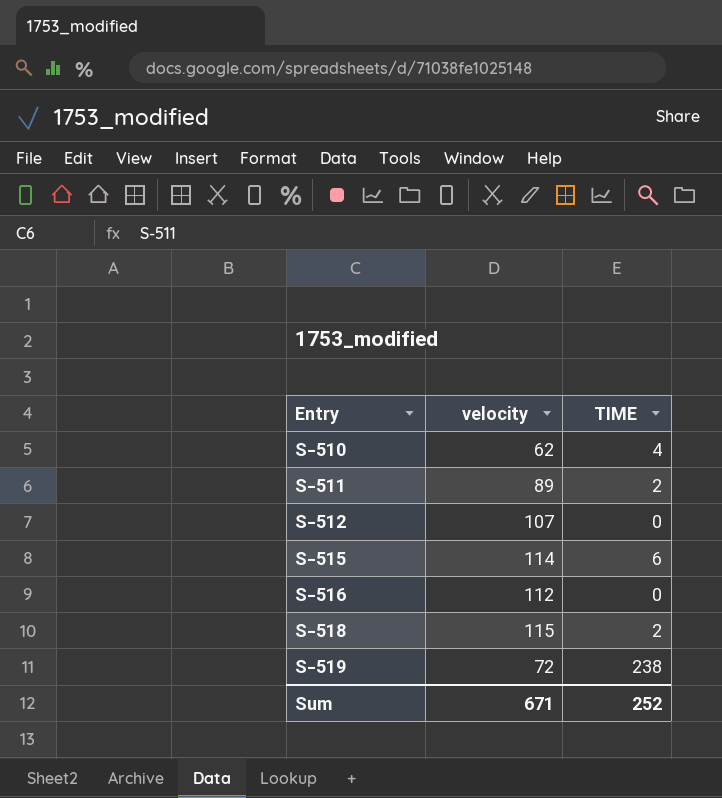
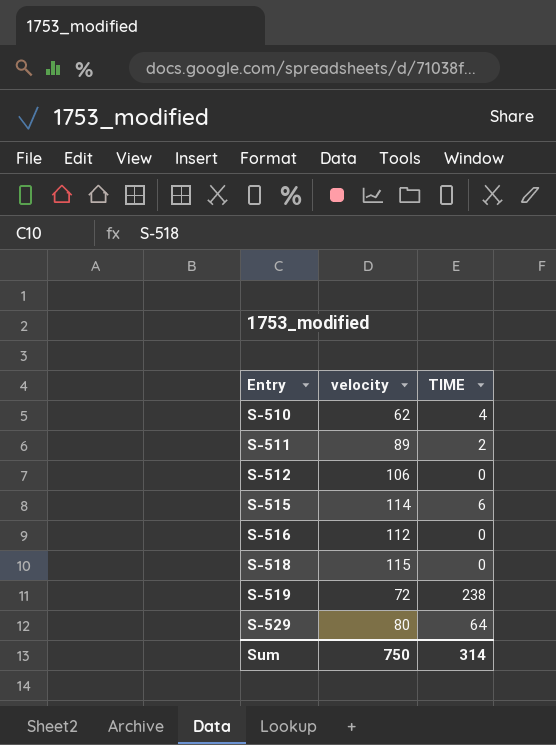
S-512 | velocity: 107 -> 106
S-518 | TIME: 2 -> 0
row S-529: none -> 80 | 64
Sum | velocity: 671 -> 750
Sum | TIME: 252 -> 314

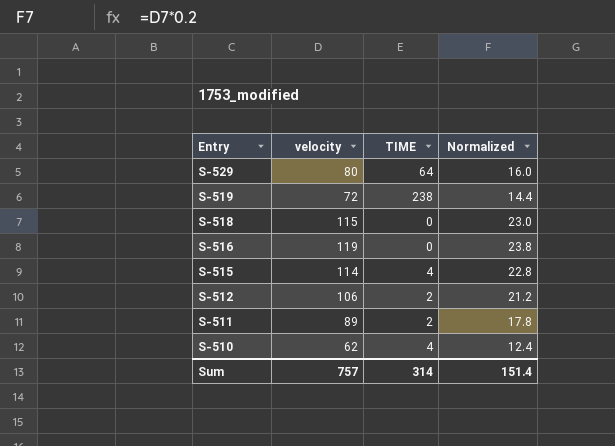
row order: Entry ascending -> Entry descending
column Normalized | formula: none -> [velocity] * 0.2
S-516 | velocity: 112 -> 119
S-515 | TIME: 6 -> 4
S-512 | TIME: 0 -> 2
Sum | velocity: 750 -> 757

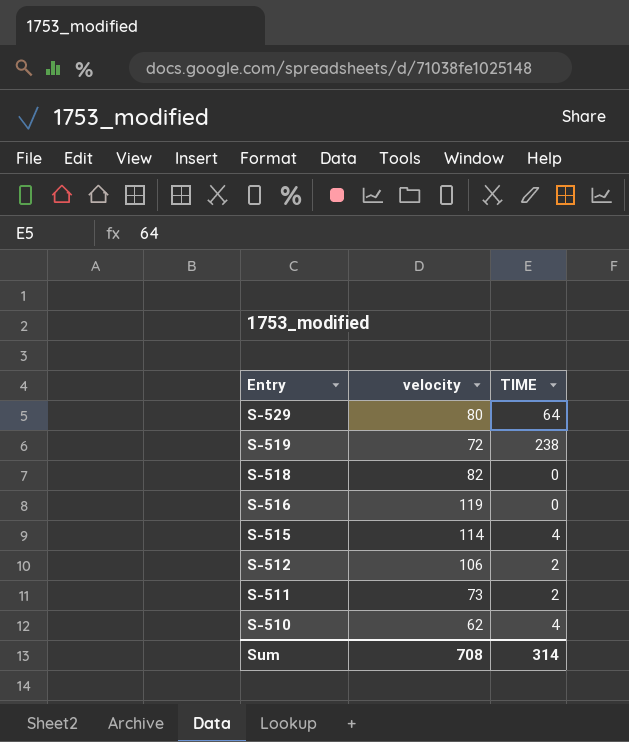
column Normalized | formula: [velocity] * 0.2 -> none
S-518 | velocity: 115 -> 82
S-511 | velocity: 89 -> 73
Sum | velocity: 757 -> 708

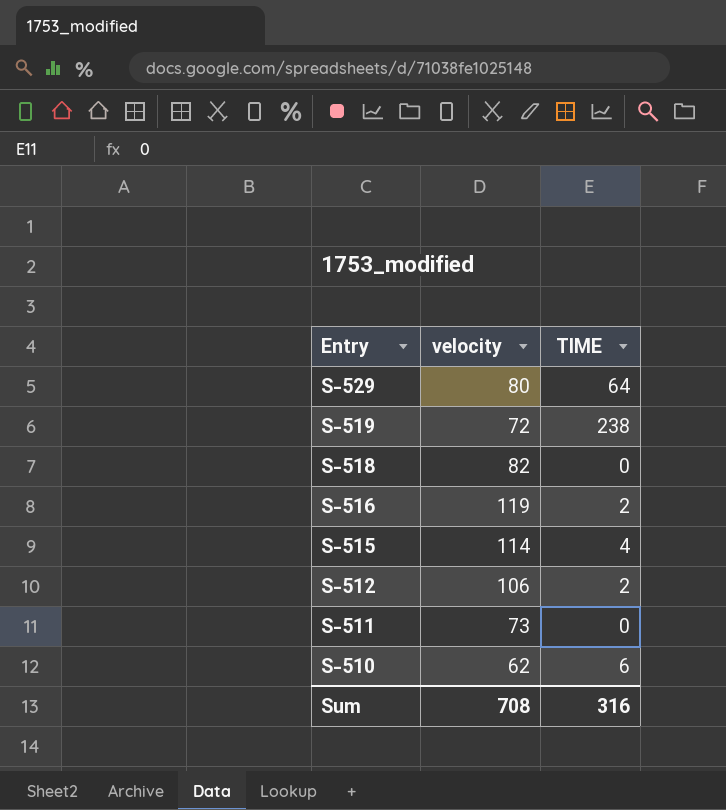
S-516 | TIME: 0 -> 2
S-511 | TIME: 2 -> 0
S-510 | TIME: 4 -> 6
Sum | TIME: 314 -> 316

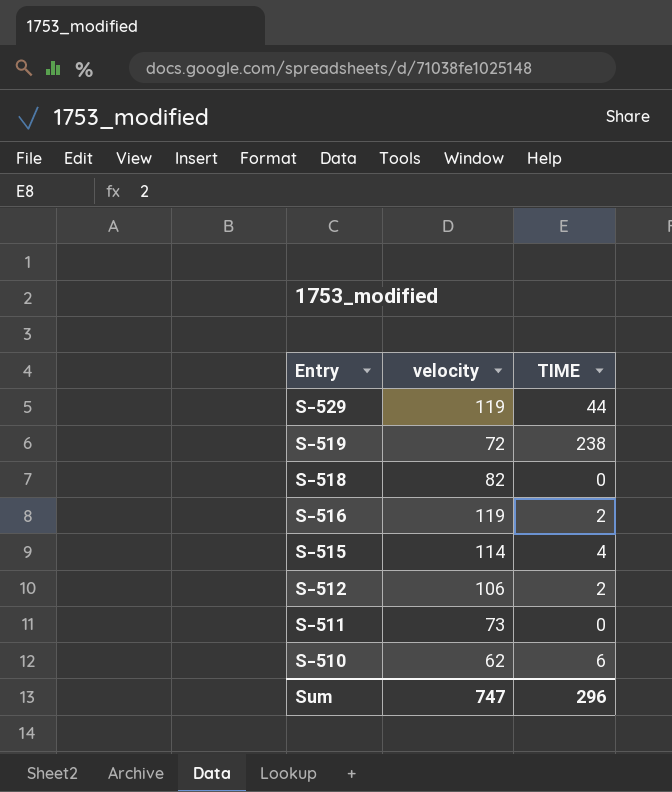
S-529 | velocity: 80 -> 119
S-529 | TIME: 64 -> 44
Sum | velocity: 708 -> 747
Sum | TIME: 316 -> 296

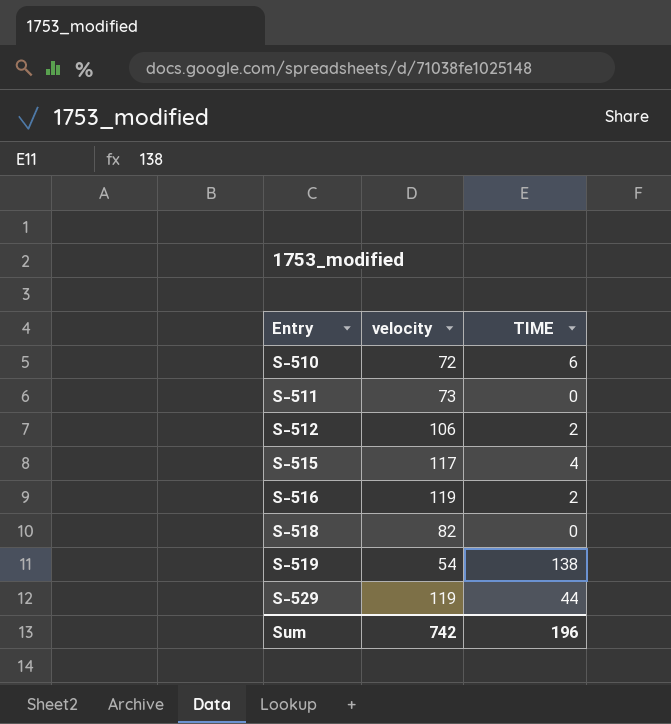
row order: Entry descending -> Entry ascending
S-510 | velocity: 62 -> 72
S-515 | velocity: 114 -> 117
S-519 | velocity: 72 -> 54
S-519 | TIME: 238 -> 138
Sum | velocity: 747 -> 742
Sum | TIME: 296 -> 196

